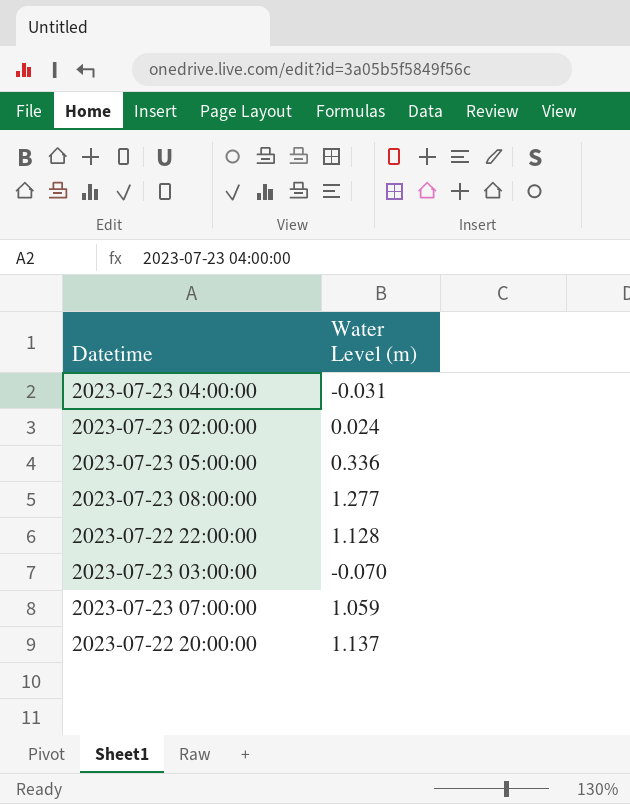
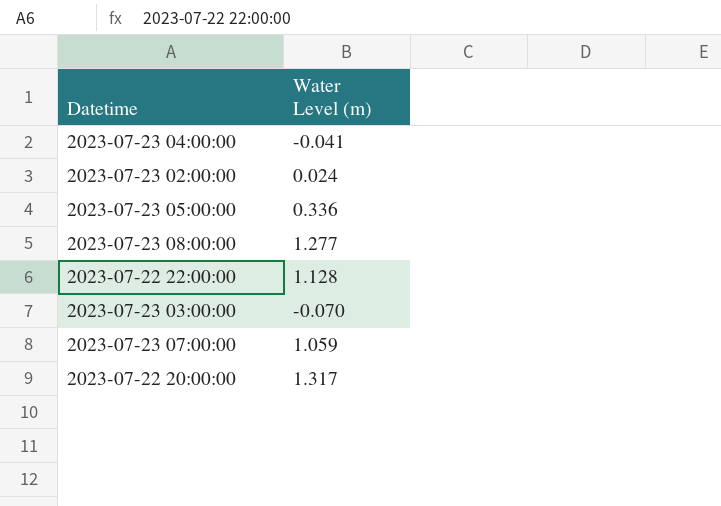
2023-07-23 04:00:00 | Water Level (m): -0.031 -> -0.041
2023-07-22 20:00:00 | Water Level (m): 1.137 -> 1.317

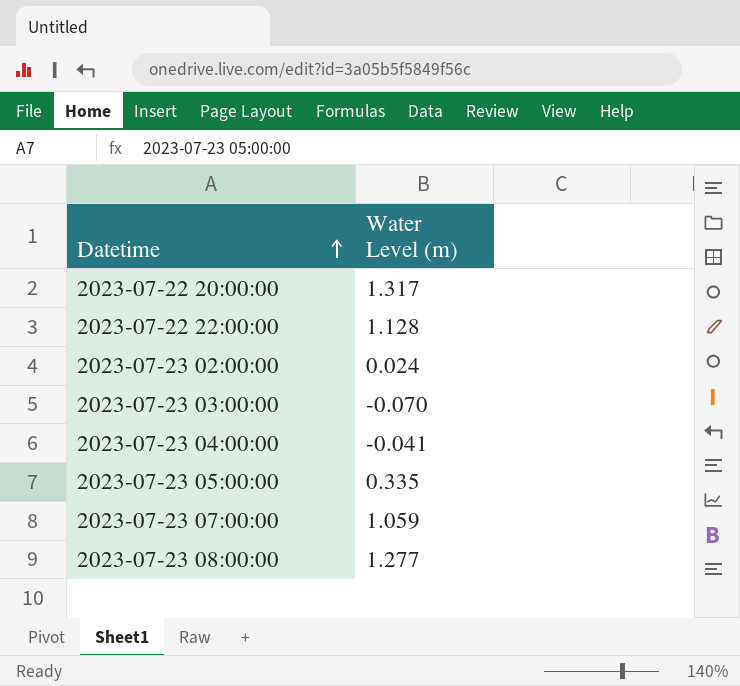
row order: none -> Datetime ascending
2023-07-23 05:00:00 | Water Level (m): 0.336 -> 0.335

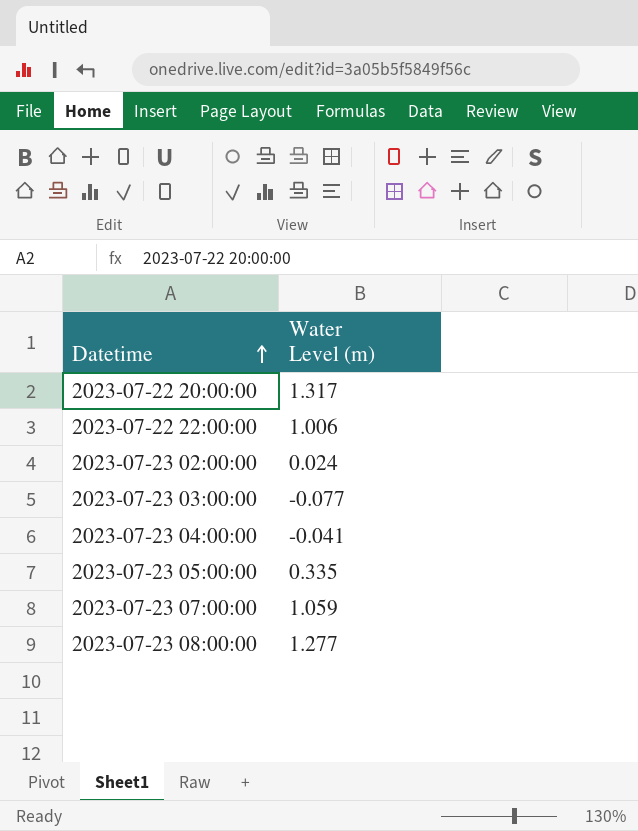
2023-07-22 22:00:00 | Water Level (m): 1.128 -> 1.006
2023-07-23 03:00:00 | Water Level (m): -0.070 -> -0.077

